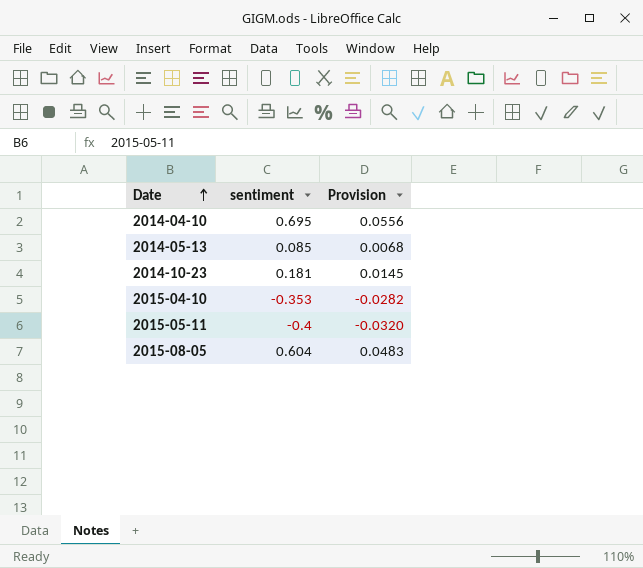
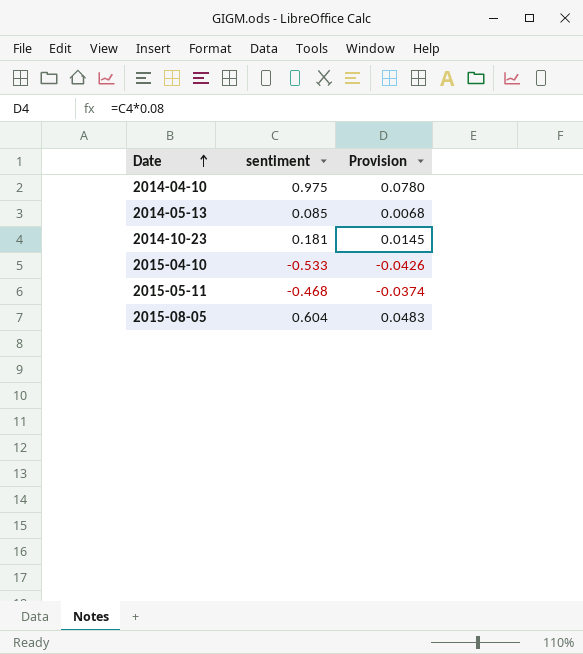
2014-04-10 | sentiment: 0.695 -> 0.975
2014-04-10 | Provision: 0.0556 -> 0.0780
2015-04-10 | sentiment: -0.353 -> -0.533
2015-04-10 | Provision: -0.0282 -> -0.0426
2015-05-11 | sentiment: -0.4 -> -0.468
2015-05-11 | Provision: -0.0320 -> -0.0374

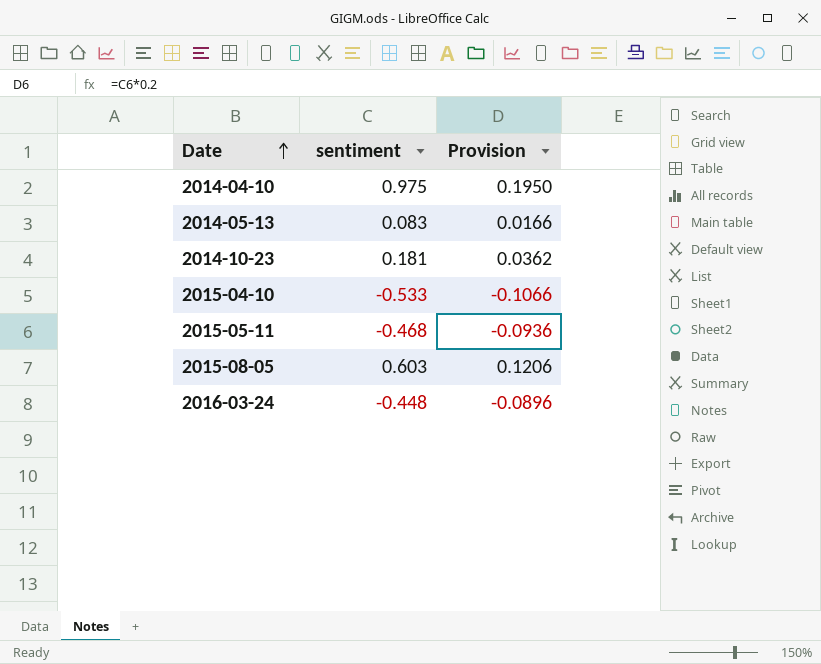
column Provision | formula: [sentiment] * 0.08 -> [sentiment] * 0.2
2014-05-13 | sentiment: 0.085 -> 0.083
2015-08-05 | sentiment: 0.604 -> 0.603
row 2016-03-24: none -> -0.448 | -0.0896

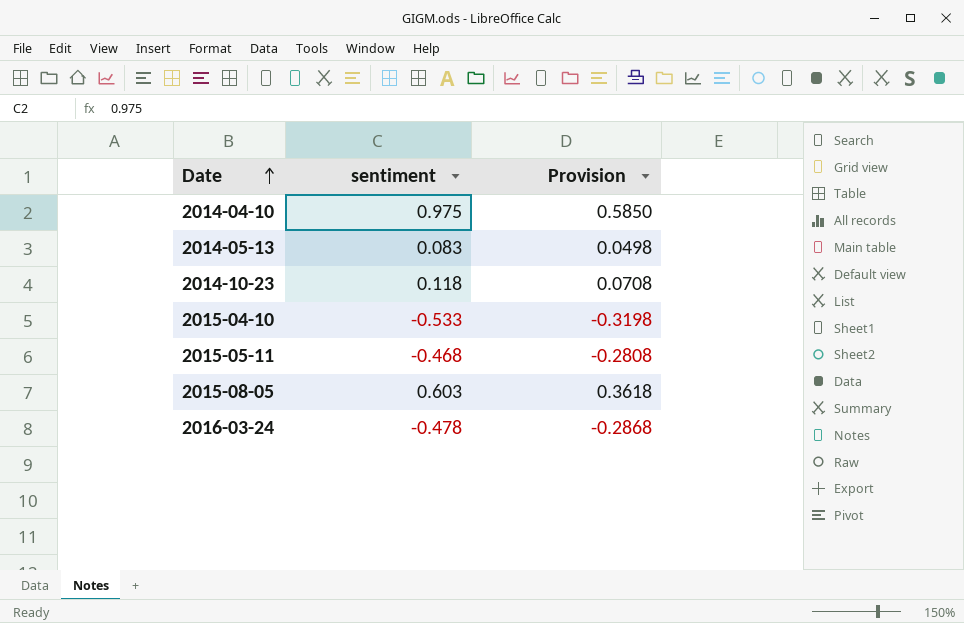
column Provision | formula: [sentiment] * 0.2 -> [sentiment] * 0.6
2014-10-23 | sentiment: 0.181 -> 0.118
2016-03-24 | sentiment: -0.448 -> -0.478

